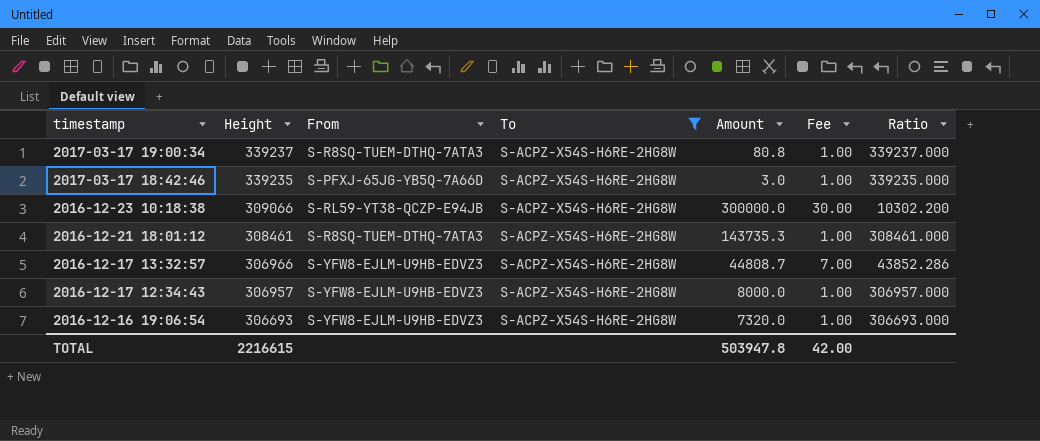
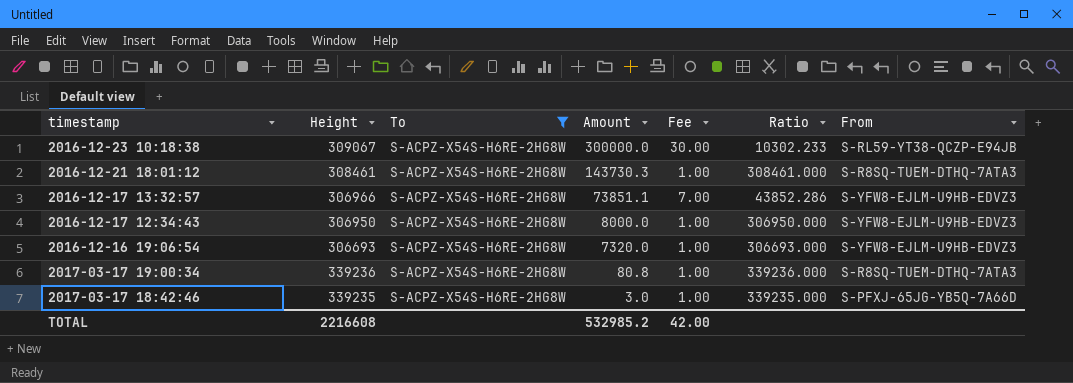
row order: timestamp descending -> Amount descending
column From | position: 3 -> 7
2016-12-23 10:18:38 | Height: 309066 -> 309067
2016-12-23 10:18:38 | Ratio: 10302.200 -> 10302.233
2016-12-21 18:01:12 | Amount: 143735.3 -> 143730.3
2016-12-17 13:32:57 | Amount: 44808.7 -> 73851.1
2016-12-17 12:34:43 | Height: 306957 -> 306950
2016-12-17 12:34:43 | Ratio: 306957.000 -> 306950.000
2017-03-17 19:00:34 | Height: 339237 -> 339236
2017-03-17 19:00:34 | Ratio: 339237.000 -> 339236.000
TOTAL | Height: 2216615 -> 2216608
TOTAL | Amount: 503947.8 -> 532985.2

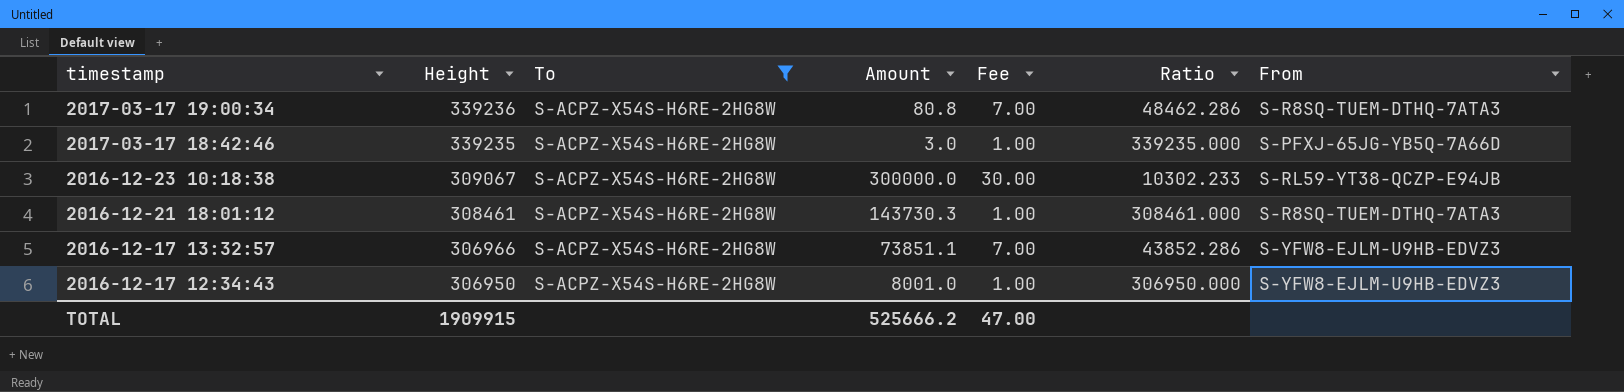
row order: Amount descending -> timestamp descending
row 2016-12-16 19:06:54: 306693 | S-ACPZ-X54S-H6RE-2HG8W | 7320.0 | 1.00 | 306693.000 | S-YFW8-EJLM-U9HB-EDVZ3 -> none
2017-03-17 19:00:34 | Fee: 1.00 -> 7.00
2017-03-17 19:00:34 | Ratio: 339236.000 -> 48462.286
2016-12-17 12:34:43 | Amount: 8000.0 -> 8001.0
TOTAL | Height: 2216608 -> 1909915
TOTAL | Amount: 532985.2 -> 525666.2
TOTAL | Fee: 42.00 -> 47.00

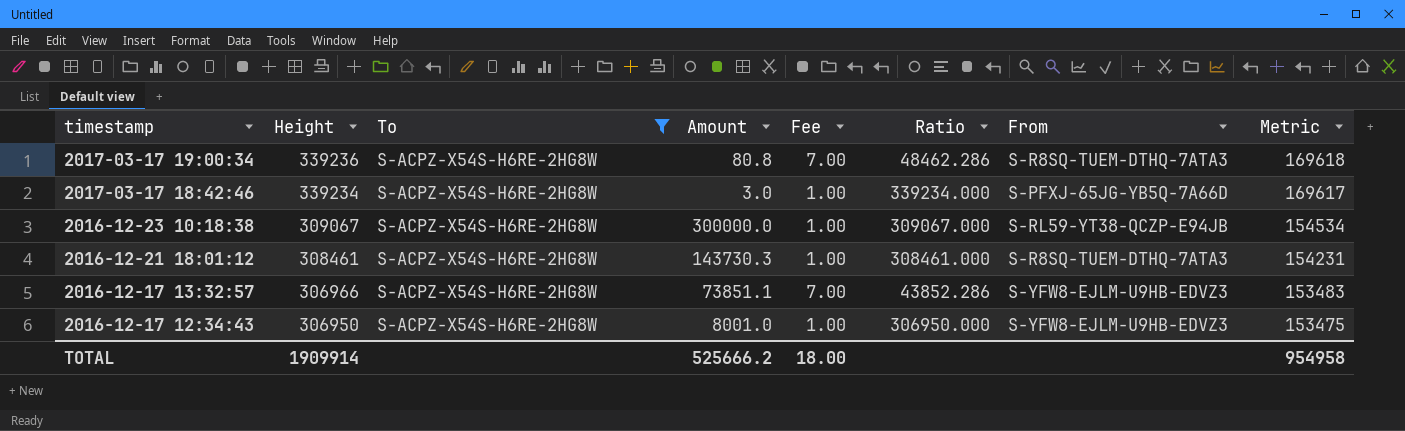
column Metric | formula: none -> [Height] * 0.5
2017-03-17 18:42:46 | Height: 339235 -> 339234
2017-03-17 18:42:46 | Ratio: 339235.000 -> 339234.000
2016-12-23 10:18:38 | Fee: 30.00 -> 1.00
2016-12-23 10:18:38 | Ratio: 10302.233 -> 309067.000
TOTAL | Height: 1909915 -> 1909914
TOTAL | Fee: 47.00 -> 18.00

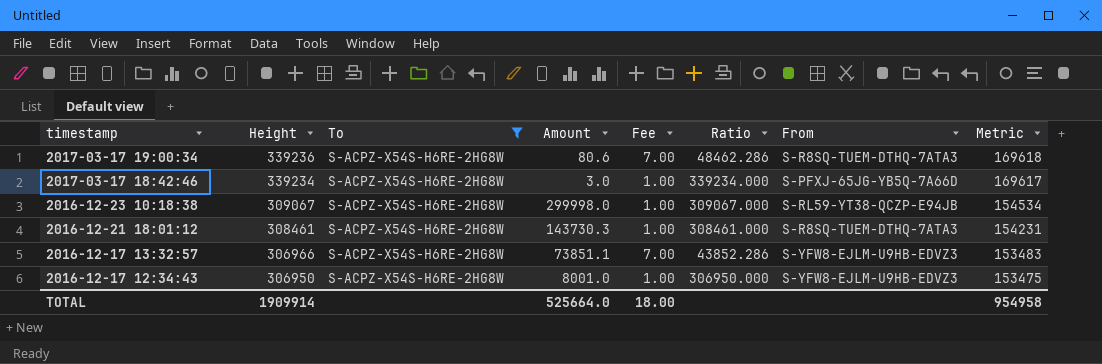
2017-03-17 19:00:34 | Amount: 80.8 -> 80.6
2016-12-23 10:18:38 | Amount: 300000.0 -> 299998.0
TOTAL | Amount: 525666.2 -> 525664.0

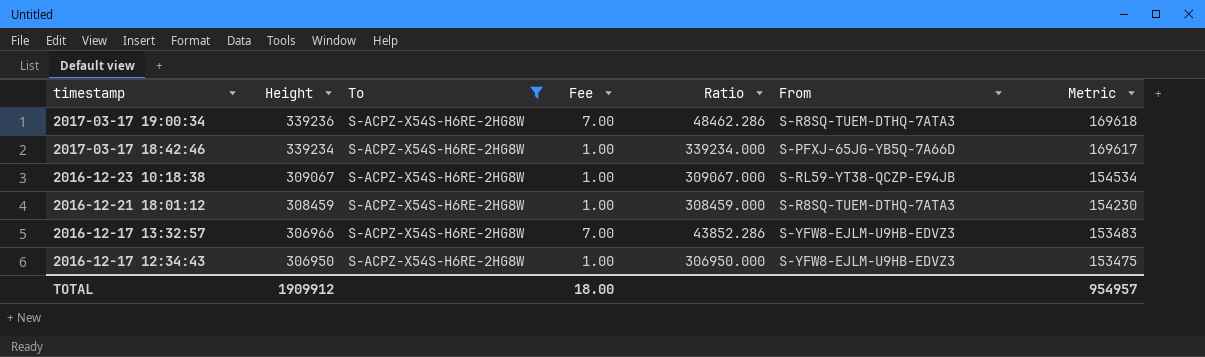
column Amount | position: 4 -> none
2016-12-21 18:01:12 | Height: 308461 -> 308459
2016-12-21 18:01:12 | Ratio: 308461.000 -> 308459.000
2016-12-21 18:01:12 | Metric: 154231 -> 154230
TOTAL | Height: 1909914 -> 1909912
TOTAL | Metric: 954958 -> 954957

